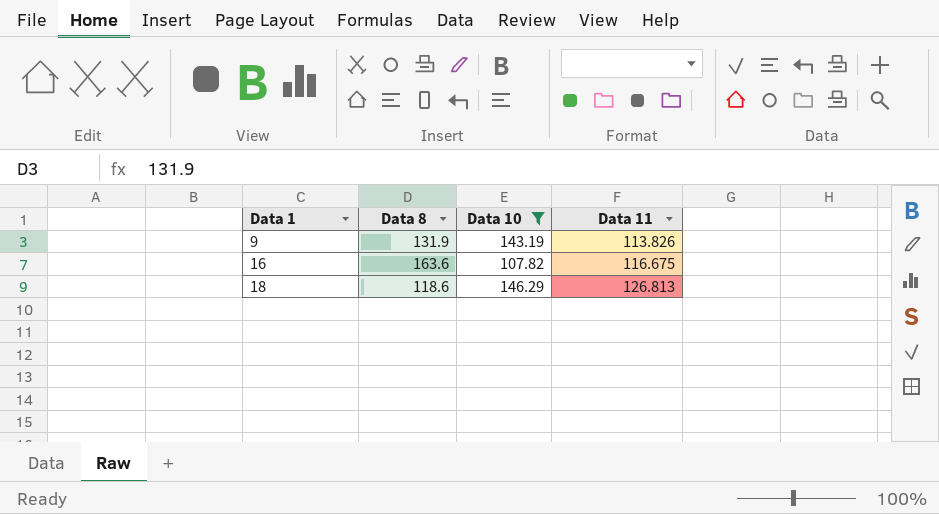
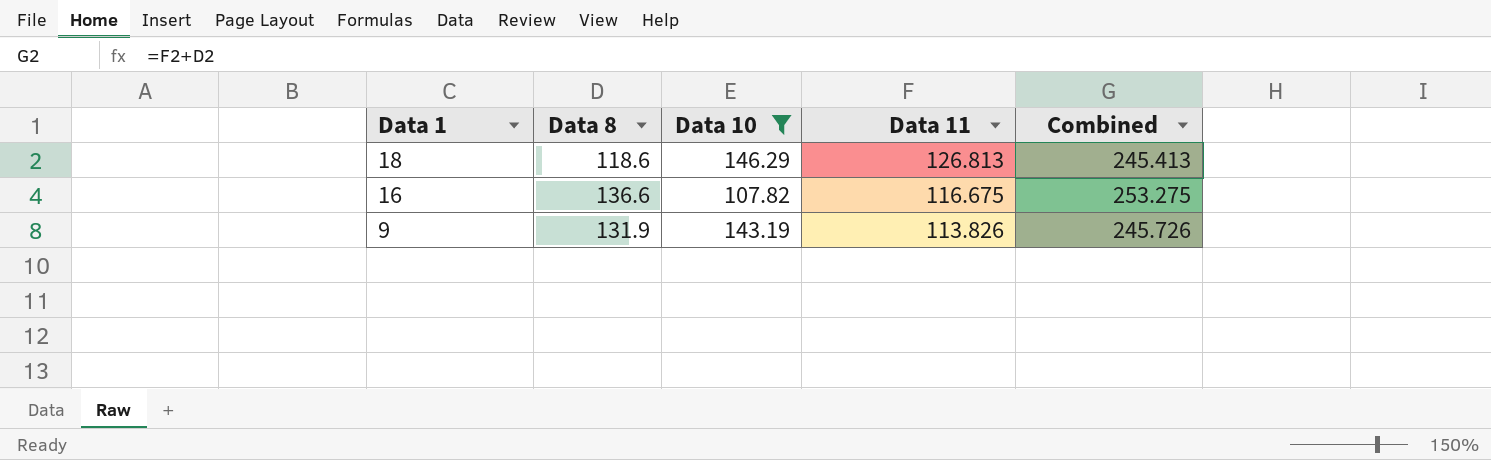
row order: Data 1 ascending -> Data 1 descending
column Combined | formula: none -> [Data 8] + [Data 11]
16 | Data 8: 163.6 -> 136.6

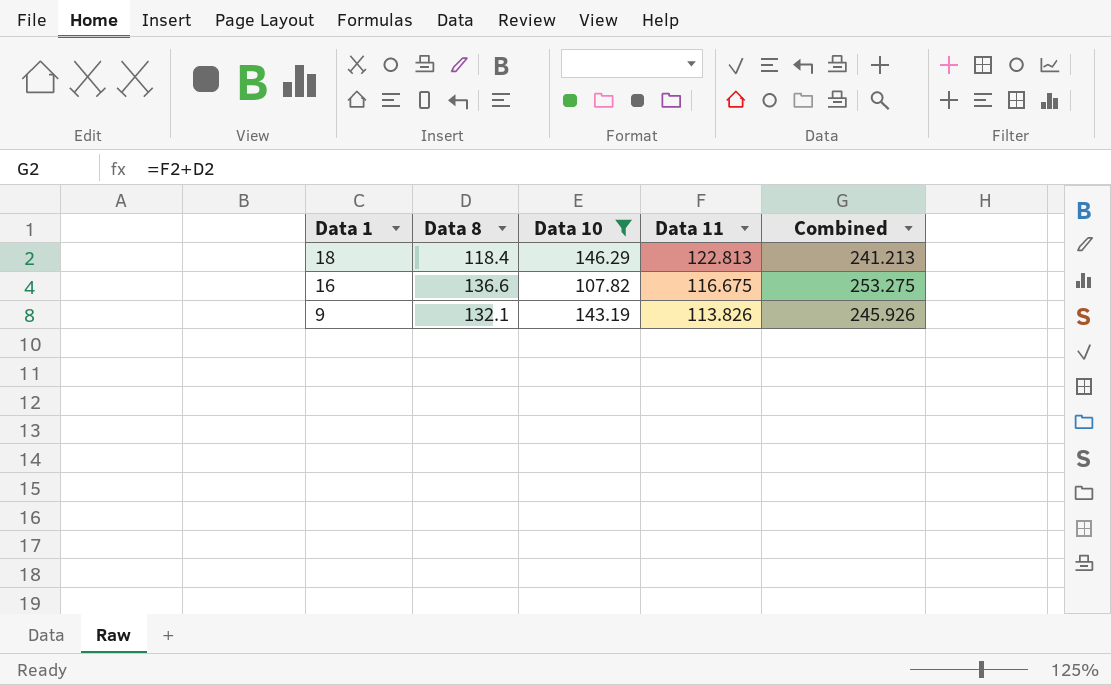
18 | Data 8: 118.6 -> 118.4
18 | Data 11: 126.813 -> 122.813
18 | Combined: 245.413 -> 241.213
9 | Data 8: 131.9 -> 132.1
9 | Combined: 245.726 -> 245.926

